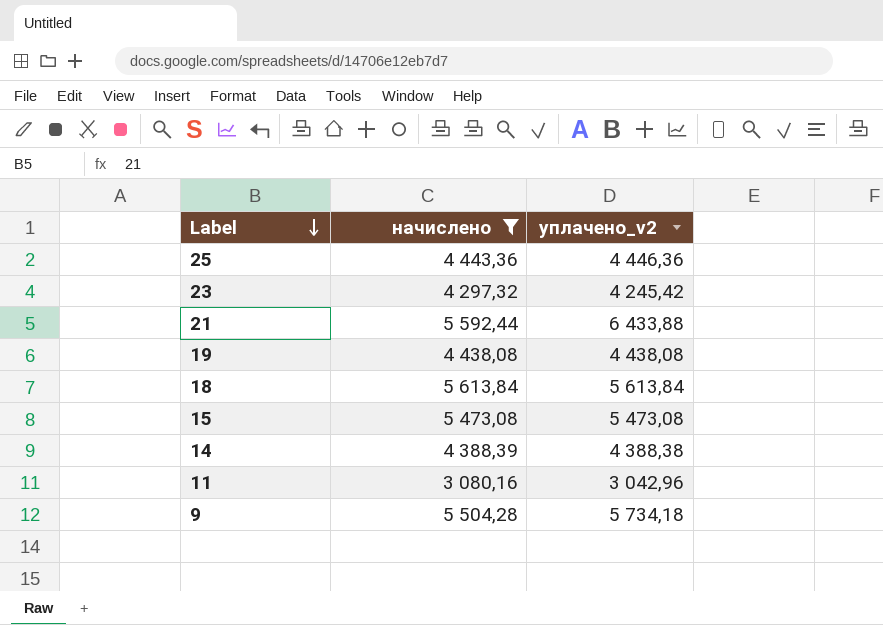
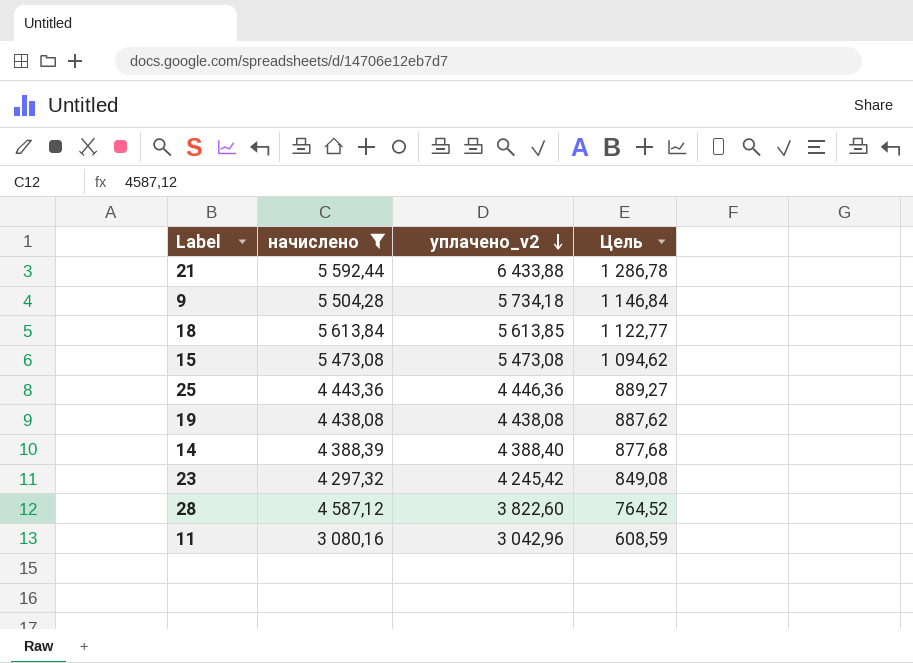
row order: Label descending -> уплачено_v2 descending
column Цель | formula: none -> [уплачено_v2] * 0,2
18 | уплачено_v2: 5 613,84 -> 5 613,85
14 | уплачено_v2: 4 388,38 -> 4 388,40
row 28: none -> 4 587,12 | 3 822,60 | 764,52

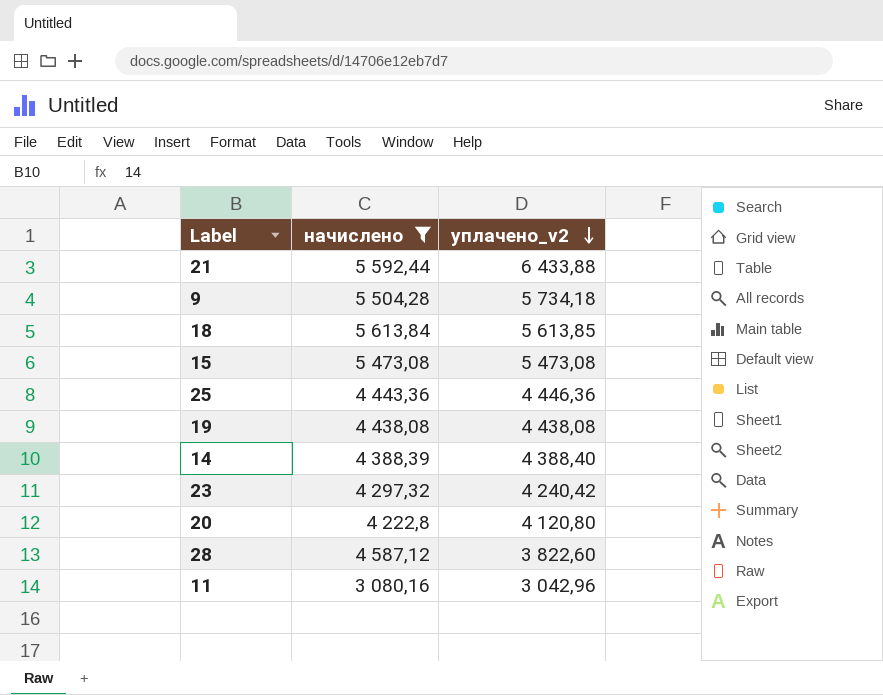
column Цель | formula: [уплачено_v2] * 0,2 -> none
23 | уплачено_v2: 4 245,42 -> 4 240,42
row 20: none -> 4 222,8 | 4 120,80

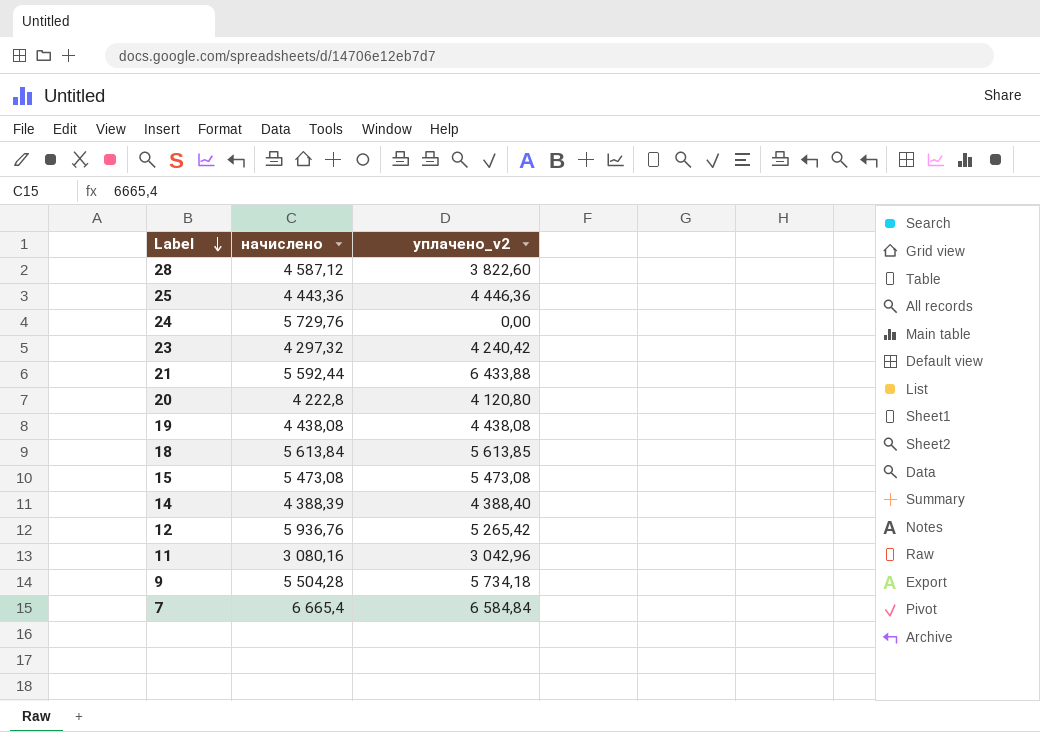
filter: начислено <= 5 613,84 -> none
row order: уплачено_v2 descending -> Label descending

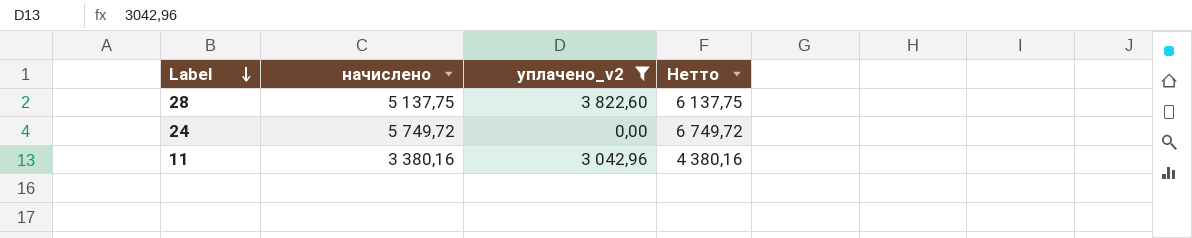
filter: none -> уплачено_v2 <= 3 822,60
column Нетто | formula: none -> [начислено] + 1000
28 | начислено: 4 587,12 -> 5 137,75
24 | начислено: 5 729,76 -> 5 749,72
11 | начислено: 3 080,16 -> 3 380,16

